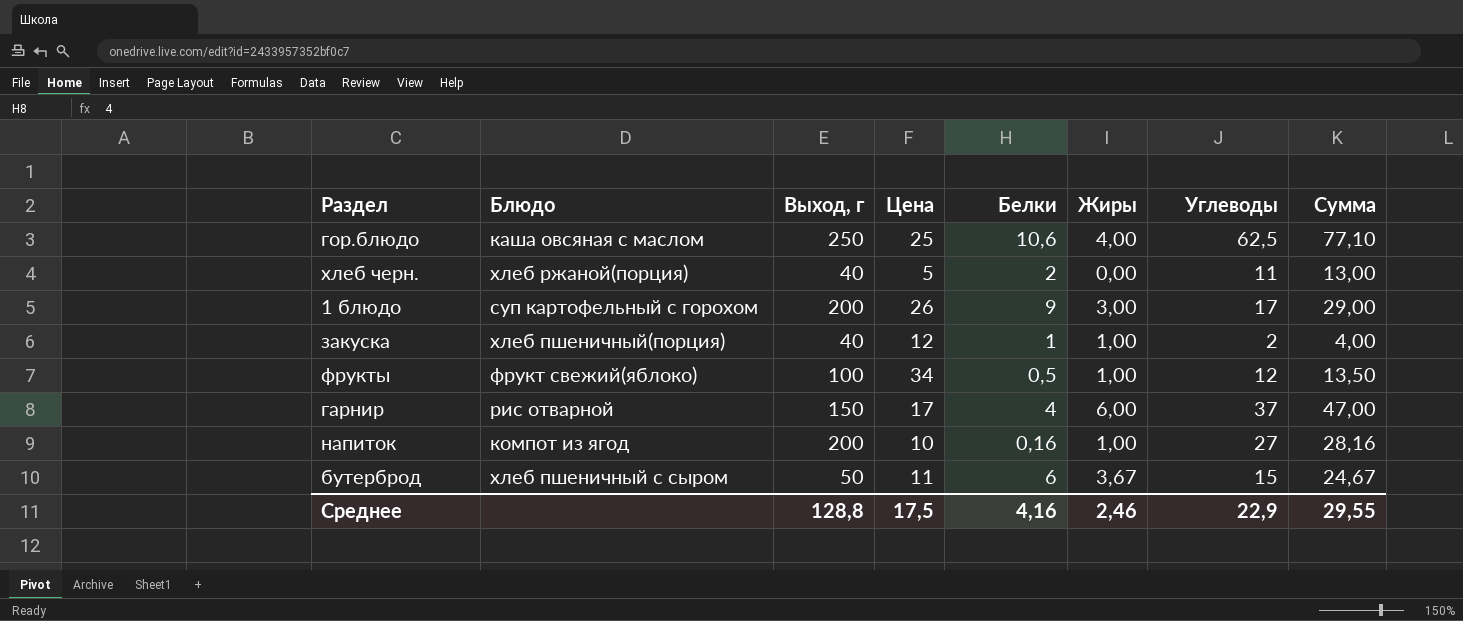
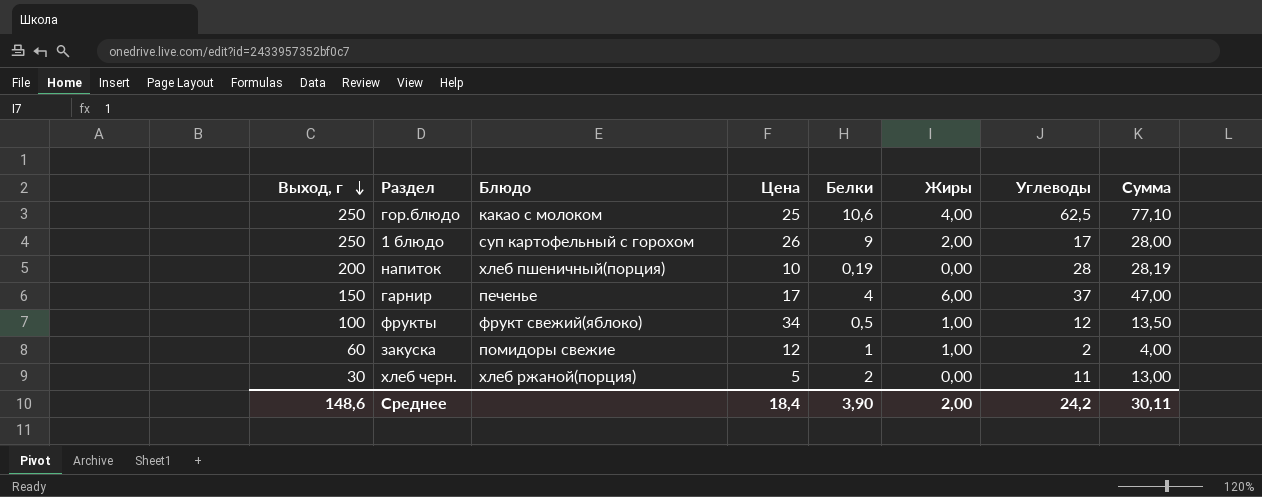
row order: none -> Выход, г descending
column Выход, г | position: 3 -> 1
row бутерброд: хлеб пшеничный с сыром | 50 | 11 | 6 | 3,67 | 15 | 24,67 -> none
гор.блюдо | Блюдо: каша овсяная с маслом -> какао с молоком
1 блюдо | Выход, г: 200 -> 250
1 блюдо | Жиры: 3,00 -> 2,00
1 блюдо | Сумма: 29,00 -> 28,00
напиток | Блюдо: компот из ягод -> хлеб пшеничный(порция)
напиток | Белки: 0,16 -> 0,19
напиток | Жиры: 1,00 -> 0,00
напиток | Углеводы: 27 -> 28
напиток | Сумма: 28,16 -> 28,19
гарнир | Блюдо: рис отварной -> печенье
закуска | Выход, г: 40 -> 60
закуска | Блюдо: хлеб пшеничный(порция) -> помидоры свежие
хлеб черн. | Выход, г: 40 -> 30
Среднее | Выход, г: 128,8 -> 148,6
Среднее | Цена: 17,5 -> 18,4
Среднее | Белки: 4,16 -> 3,90
Среднее | Жиры: 2,46 -> 2,00
Среднее | Углеводы: 22,9 -> 24,2
Среднее | Сумма: 29,55 -> 30,11

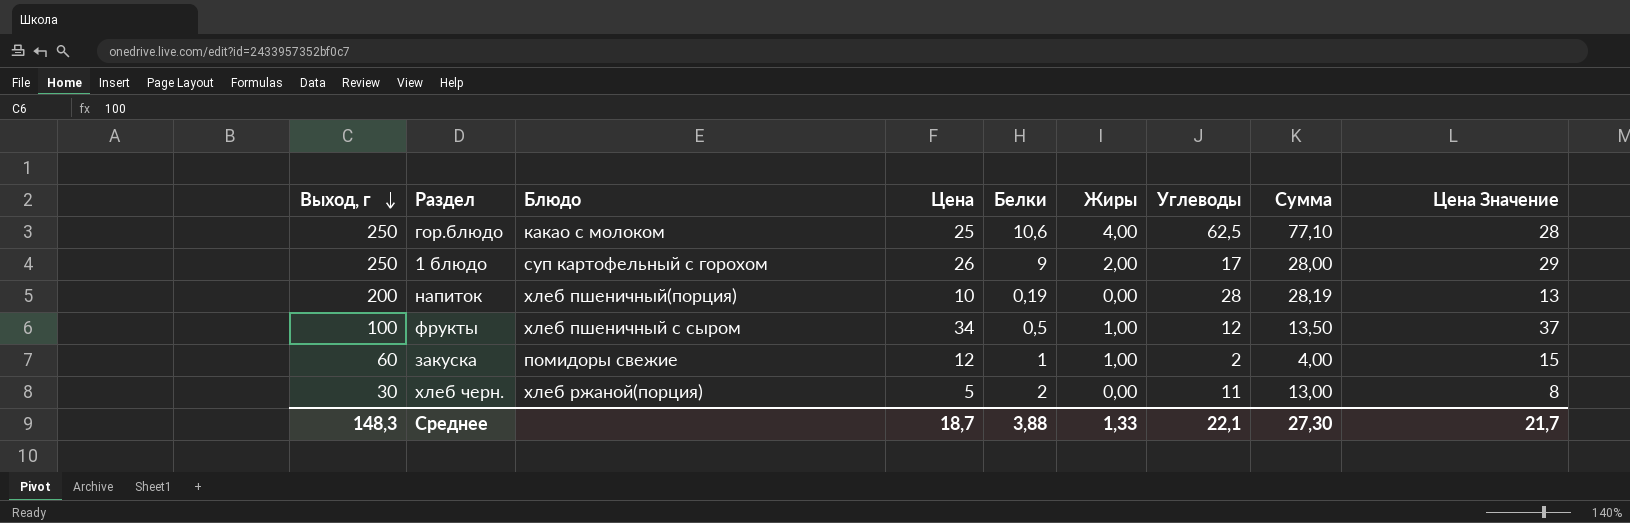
column Цена Значение | formula: none -> [Цена] + 3
row гарнир: 150 | печенье | 17 | 4 | 6,00 | 37 | 47,00 -> none
фрукты | Блюдо: фрукт свежий(яблоко) -> хлеб пшеничный с сыром
Среднее | Выход, г: 148,6 -> 148,3
Среднее | Цена: 18,4 -> 18,7
Среднее | Белки: 3,90 -> 3,88
Среднее | Жиры: 2,00 -> 1,33
Среднее | Углеводы: 24,2 -> 22,1
Среднее | Сумма: 30,11 -> 27,30

